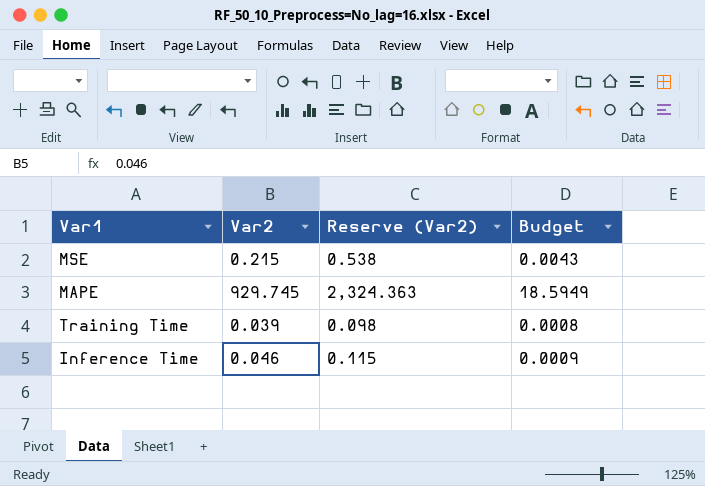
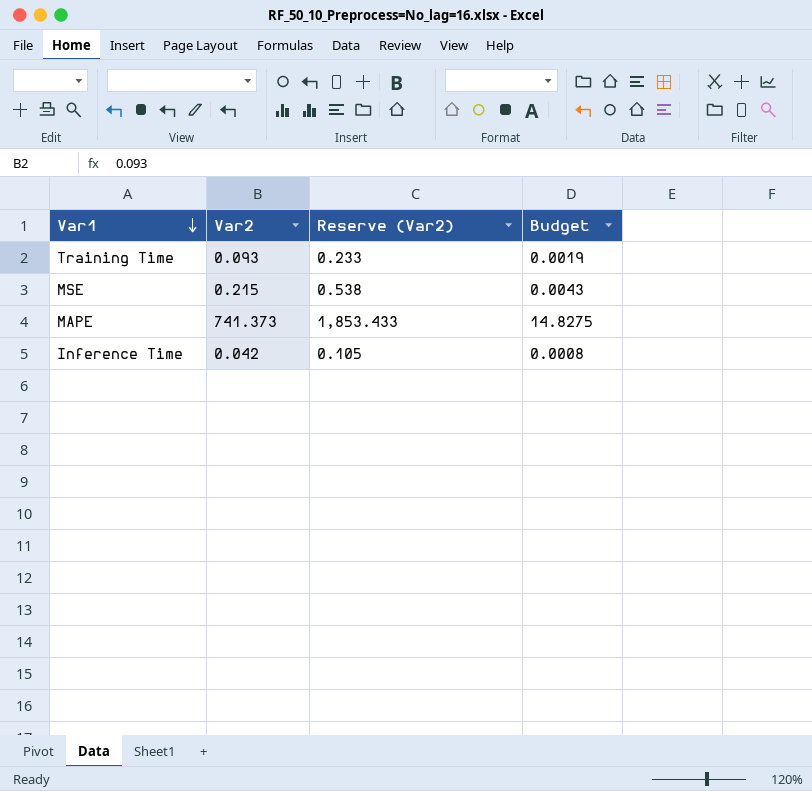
row order: none -> Var1 descending
Training Time | Var2: 0.039 -> 0.093
Training Time | Reserve (Var2): 0.098 -> 0.233
Training Time | Budget: 0.0008 -> 0.0019
MAPE | Var2: 929.745 -> 741.373
MAPE | Reserve (Var2): 2,324.363 -> 1,853.433
MAPE | Budget: 18.5949 -> 14.8275
Inference Time | Var2: 0.046 -> 0.042
Inference Time | Reserve (Var2): 0.115 -> 0.105
Inference Time | Budget: 0.0009 -> 0.0008

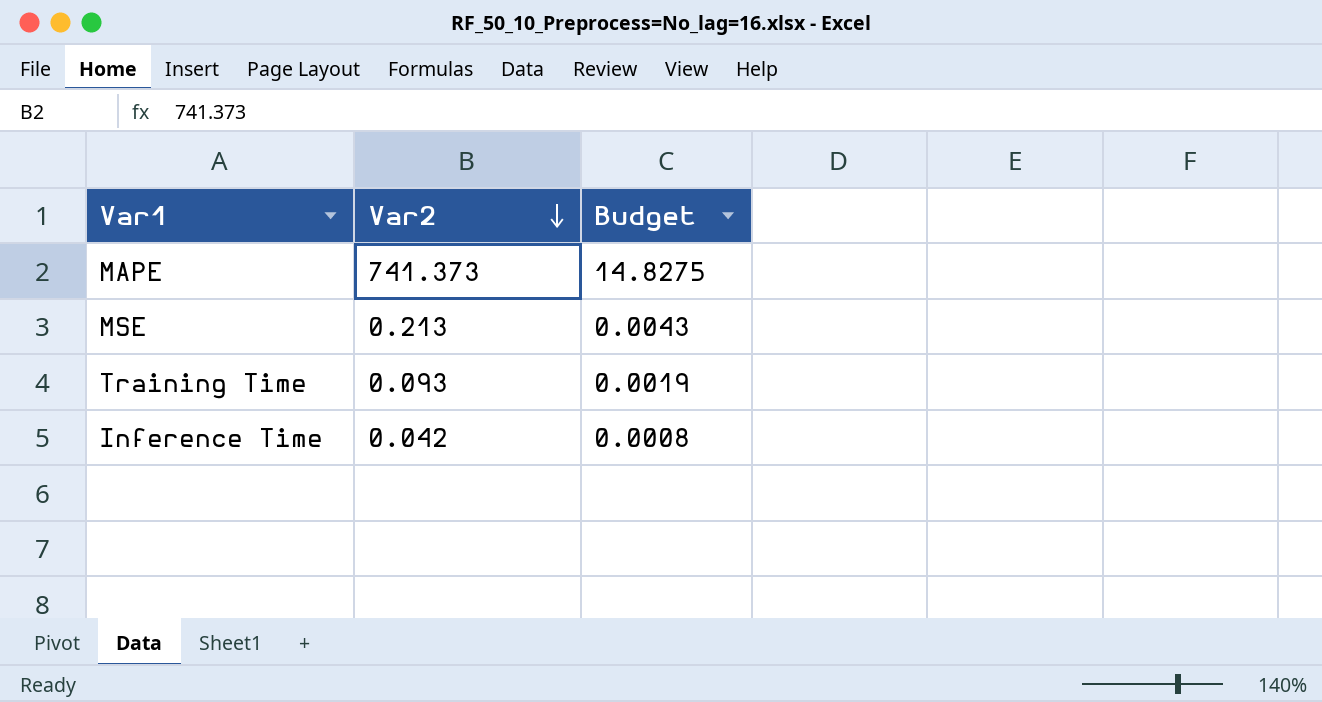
row order: Var1 descending -> Var2 descending
column Reserve (Var2) | formula: [Var2] * 2.5 -> none
MSE | Var2: 0.215 -> 0.213

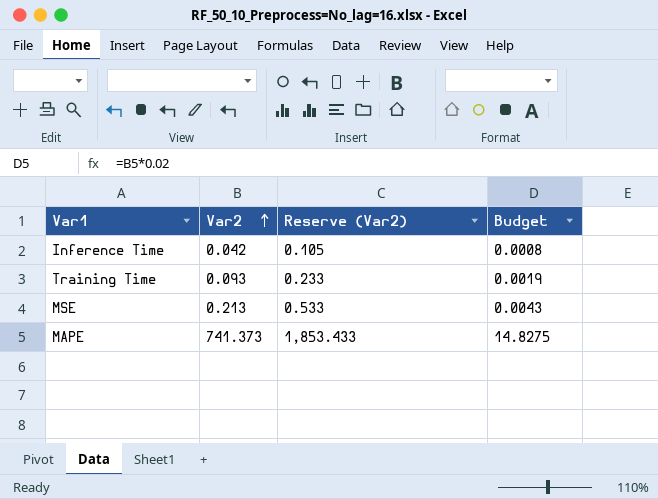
row order: Var2 descending -> Var2 ascending
column Reserve (Var2) | formula: none -> [Var2] * 2.5

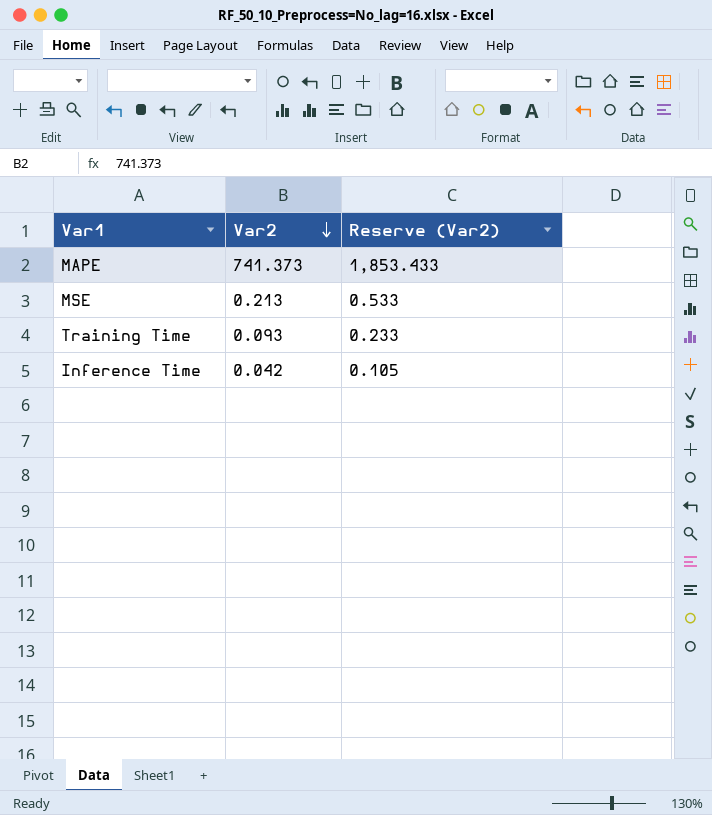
row order: Var2 ascending -> Var2 descending
column Budget | formula: [Var2] * 0.02 -> none

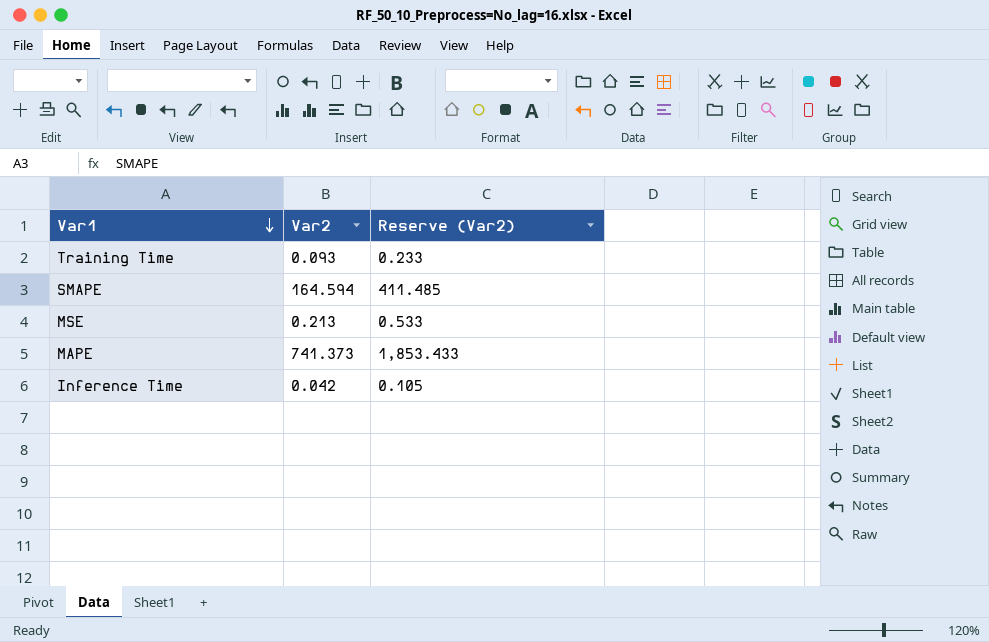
row order: Var2 descending -> Var1 descending
row SMAPE: none -> 164.594 | 411.485

